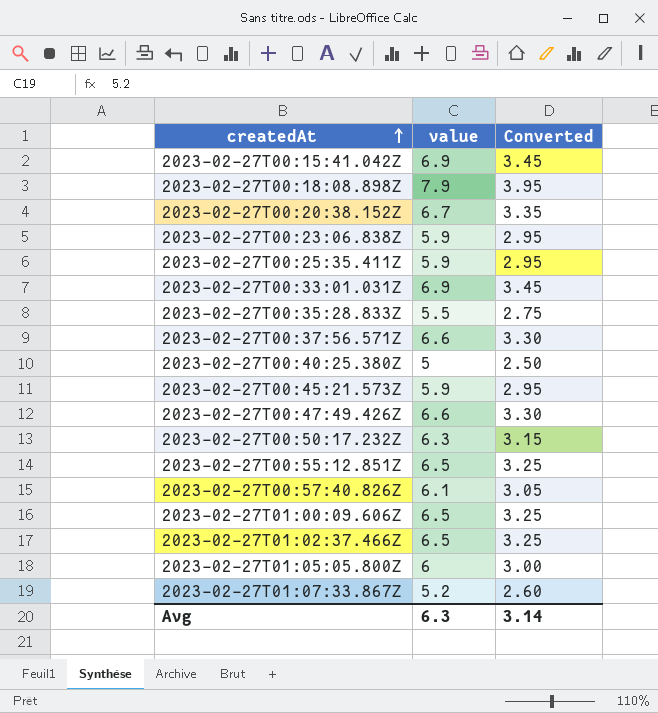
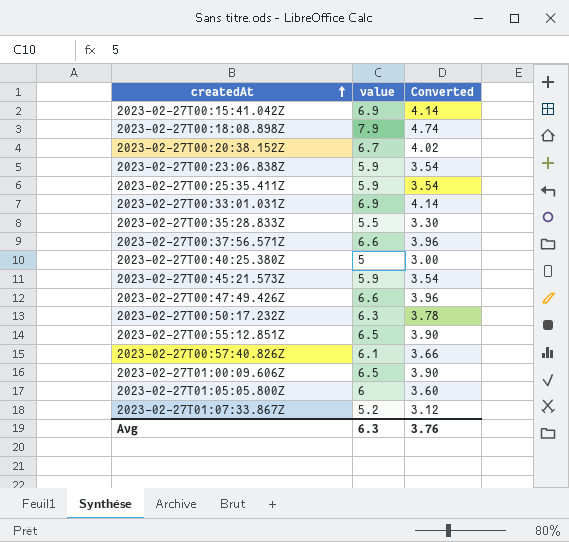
column Converted | formula: [value] * 0.5 -> [value] * 0.6
row 2023-02-27T01:02:37.466Z: 6.5 | 3.25 -> none
Avg | Converted: 3.14 -> 3.76

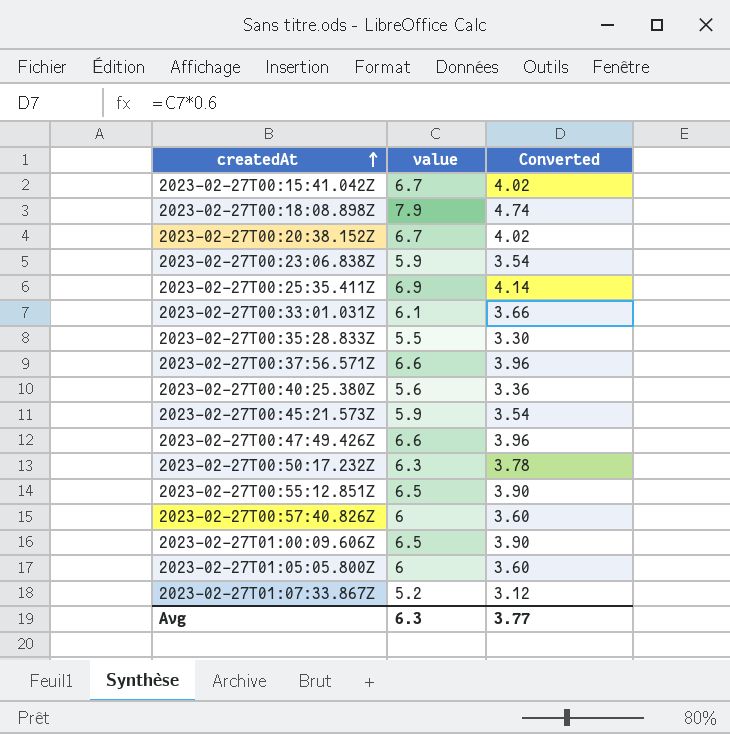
2023-02-27T00:15:41.042Z | value: 6.9 -> 6.7
2023-02-27T00:15:41.042Z | Converted: 4.14 -> 4.02
2023-02-27T00:25:35.411Z | value: 5.9 -> 6.9
2023-02-27T00:25:35.411Z | Converted: 3.54 -> 4.14
2023-02-27T00:33:01.031Z | value: 6.9 -> 6.1
2023-02-27T00:33:01.031Z | Converted: 4.14 -> 3.66
2023-02-27T00:40:25.380Z | value: 5 -> 5.6
2023-02-27T00:40:25.380Z | Converted: 3.00 -> 3.36
2023-02-27T00:57:40.826Z | value: 6.1 -> 6
2023-02-27T00:57:40.826Z | Converted: 3.66 -> 3.60
Avg | Converted: 3.76 -> 3.77

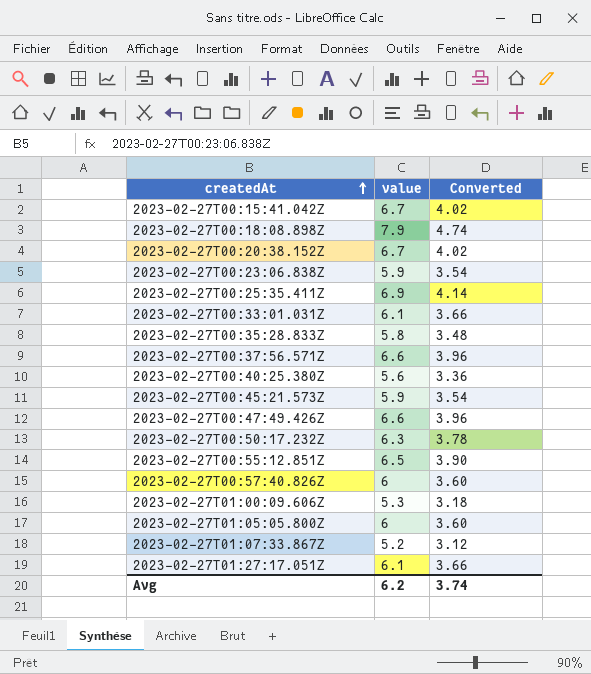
2023-02-27T00:35:28.833Z | value: 5.5 -> 5.8
2023-02-27T00:35:28.833Z | Converted: 3.30 -> 3.48
2023-02-27T01:00:09.606Z | value: 6.5 -> 5.3
2023-02-27T01:00:09.606Z | Converted: 3.90 -> 3.18
row 2023-02-27T01:27:17.051Z: none -> 6.1 | 3.66
Avg | value: 6.3 -> 6.2
Avg | Converted: 3.77 -> 3.74

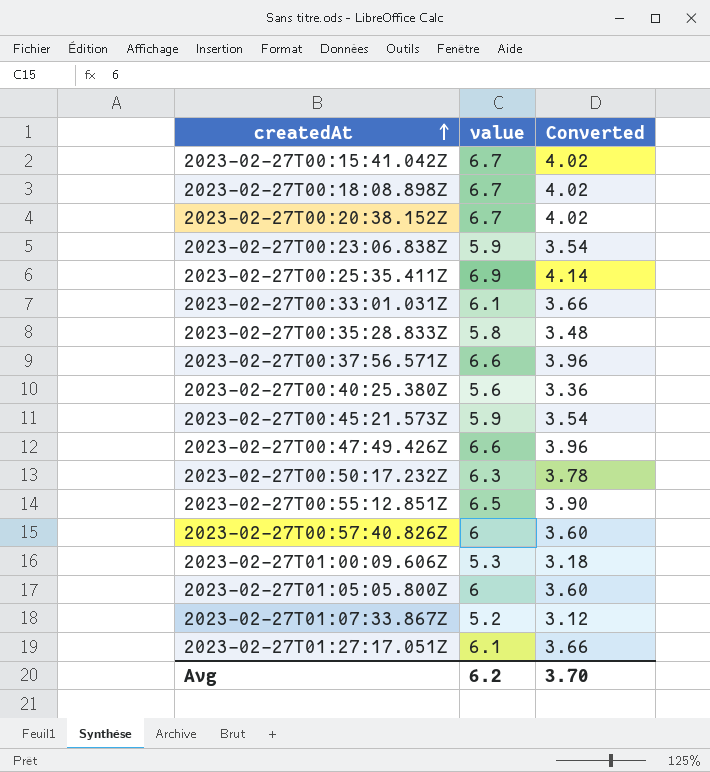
2023-02-27T00:18:08.898Z | value: 7.9 -> 6.7
2023-02-27T00:18:08.898Z | Converted: 4.74 -> 4.02
Avg | Converted: 3.74 -> 3.70

